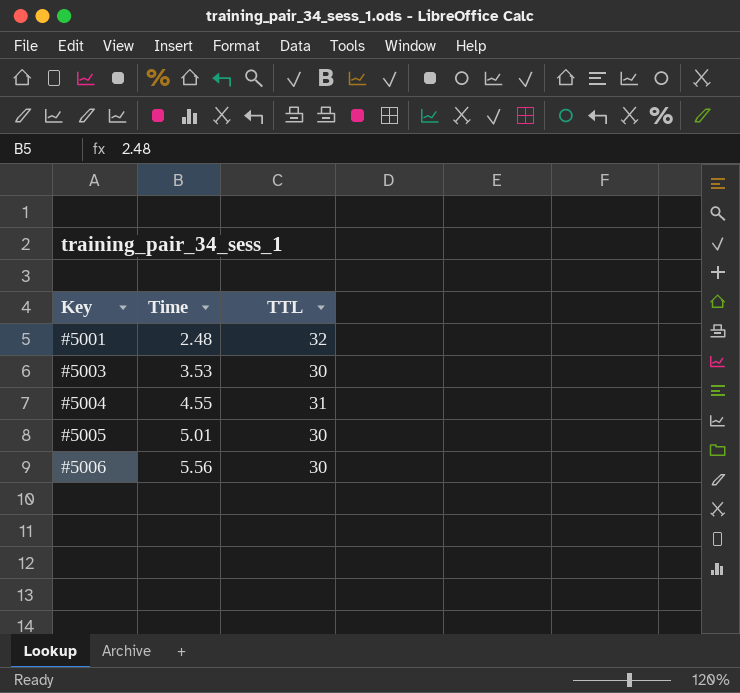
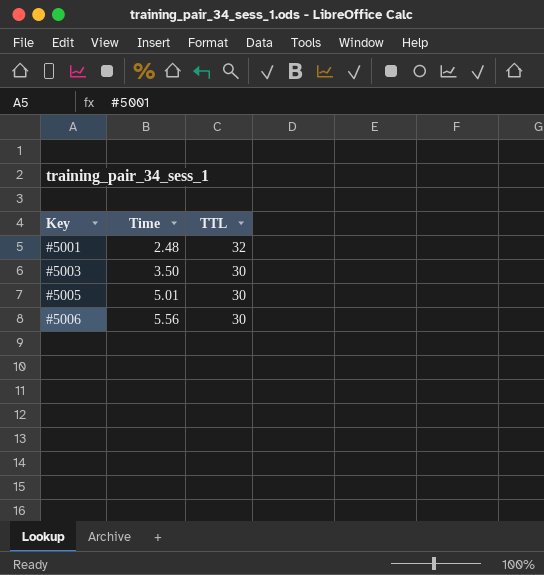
row #5004: 4.55 | 31 -> none
#5003 | Time: 3.53 -> 3.50

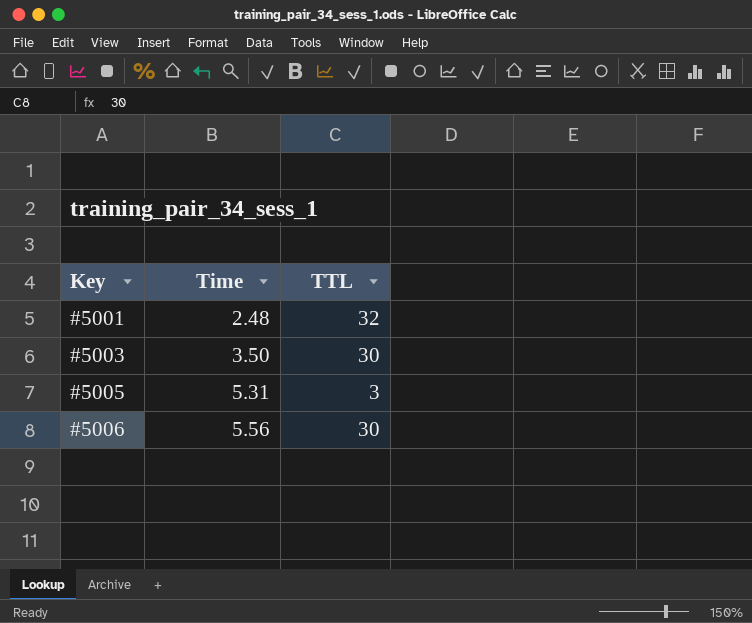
#5005 | Time: 5.01 -> 5.31
#5005 | TTL: 30 -> 3

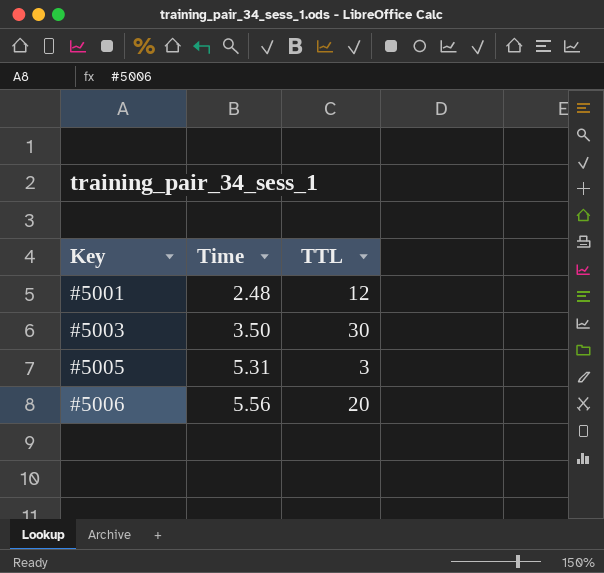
#5001 | TTL: 32 -> 12
#5006 | TTL: 30 -> 20

